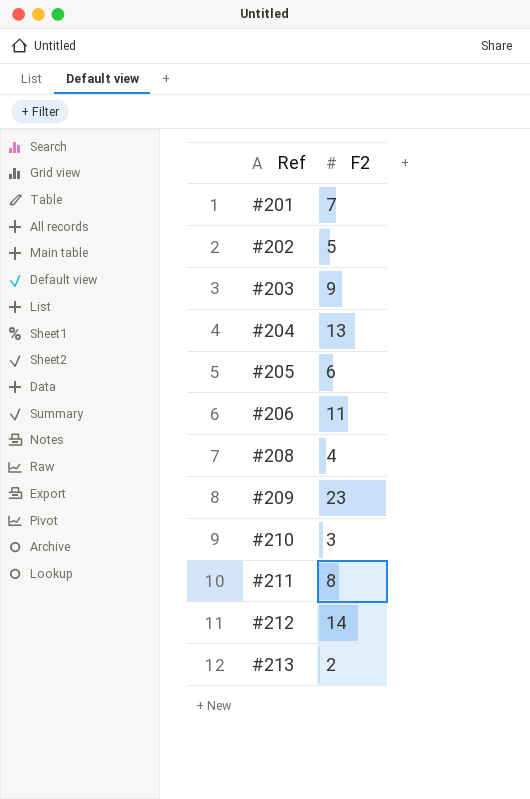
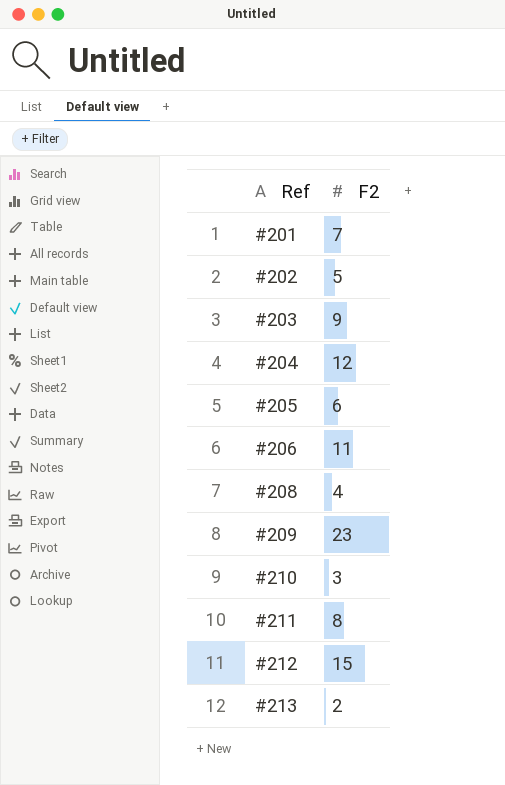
#204 | F2: 13 -> 12
#212 | F2: 14 -> 15

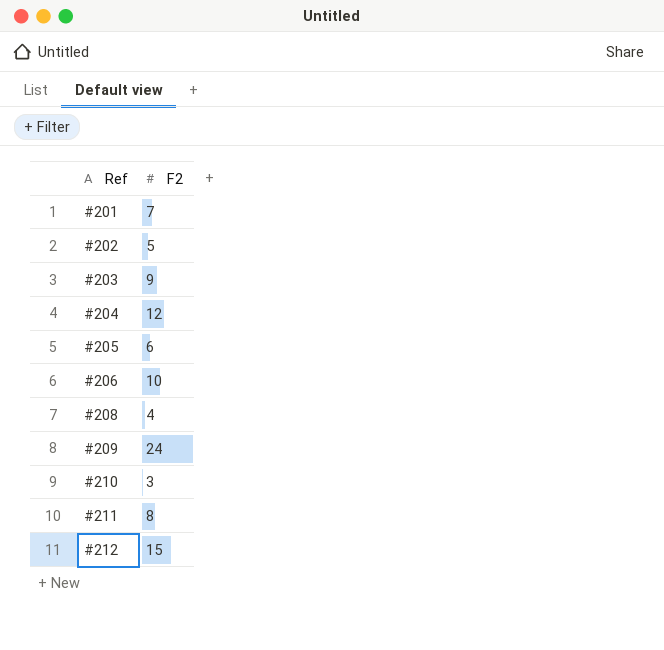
row #213: 2 -> none
#206 | F2: 11 -> 10
#209 | F2: 23 -> 24

